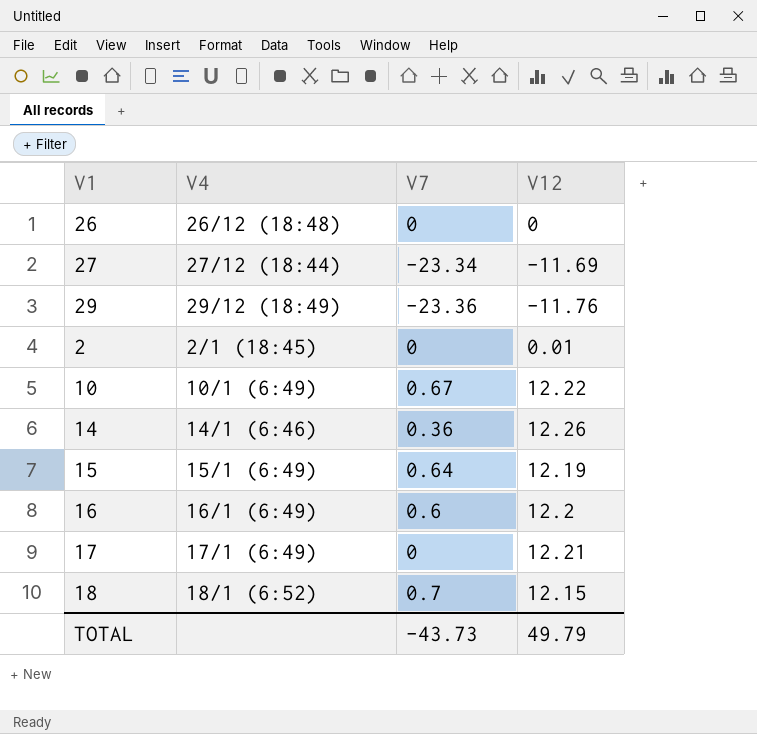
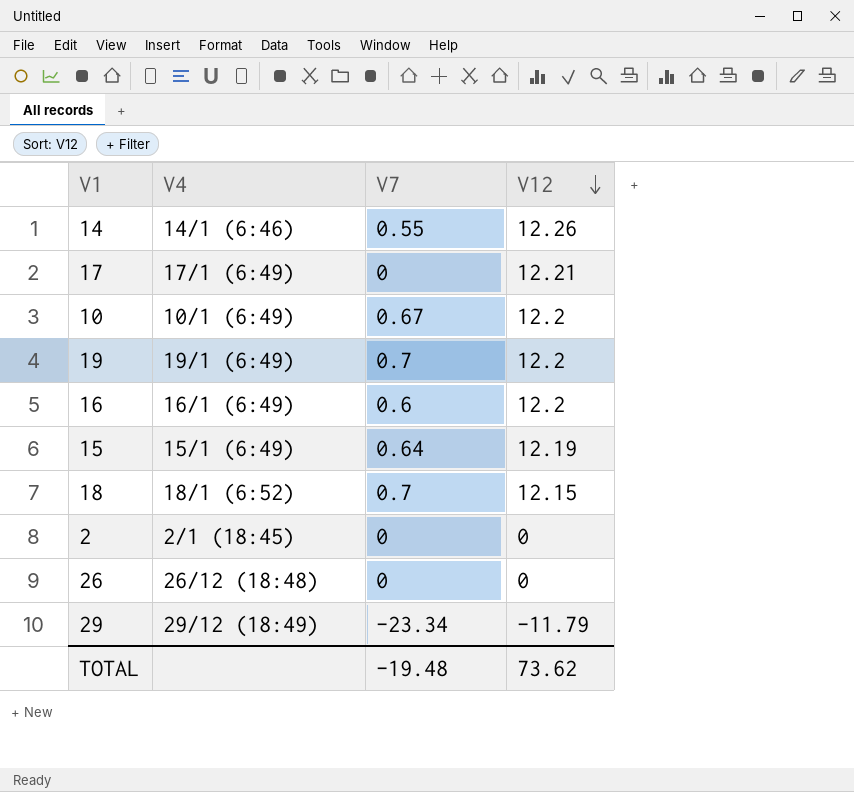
row order: none -> V12 descending
row 27: 27/12 (18:44) | -23.34 | -11.69 -> none
14 | V7: 0.36 -> 0.55
10 | V12: 12.22 -> 12.2
row 19: none -> 19/1 (6:49) | 0.7 | 12.2
2 | V12: 0.01 -> 0
29 | V7: -23.36 -> -23.34
29 | V12: -11.76 -> -11.79
TOTAL | V7: -43.73 -> -19.48
TOTAL | V12: 49.79 -> 73.62

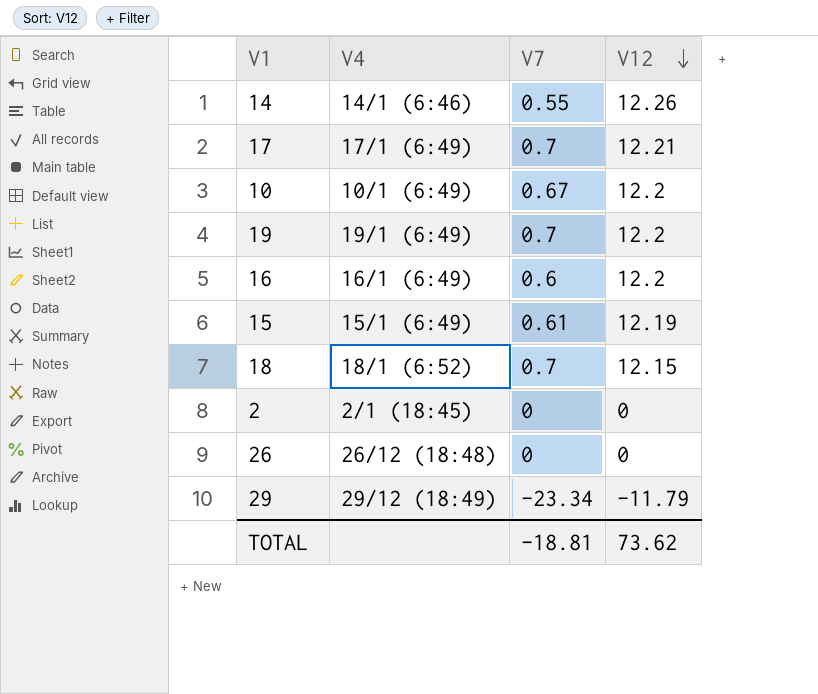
17 | V7: 0 -> 0.7
15 | V7: 0.64 -> 0.61
TOTAL | V7: -19.48 -> -18.81

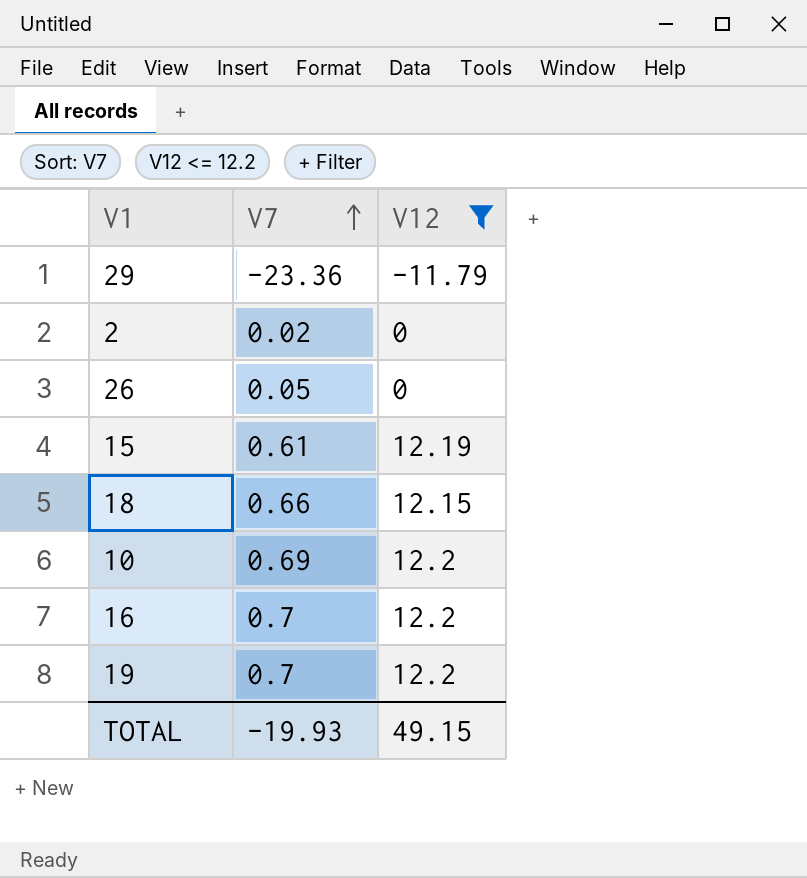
filter: none -> V12 <= 12.2
row order: V12 descending -> V7 ascending
column V4 | position: 2 -> none
29 | V7: -23.34 -> -23.36
2 | V7: 0 -> 0.02
26 | V7: 0 -> 0.05
18 | V7: 0.7 -> 0.66
10 | V7: 0.67 -> 0.69
16 | V7: 0.6 -> 0.7
TOTAL | V7: -18.81 -> -19.93
TOTAL | V12: 73.62 -> 49.15

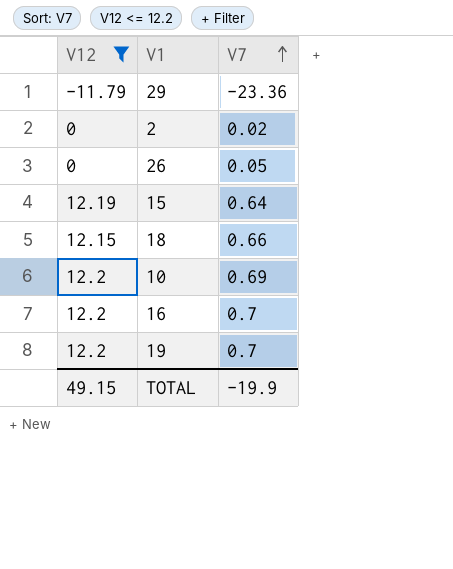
column V12 | position: 3 -> 1
15 | V7: 0.61 -> 0.64
TOTAL | V7: -19.93 -> -19.9

